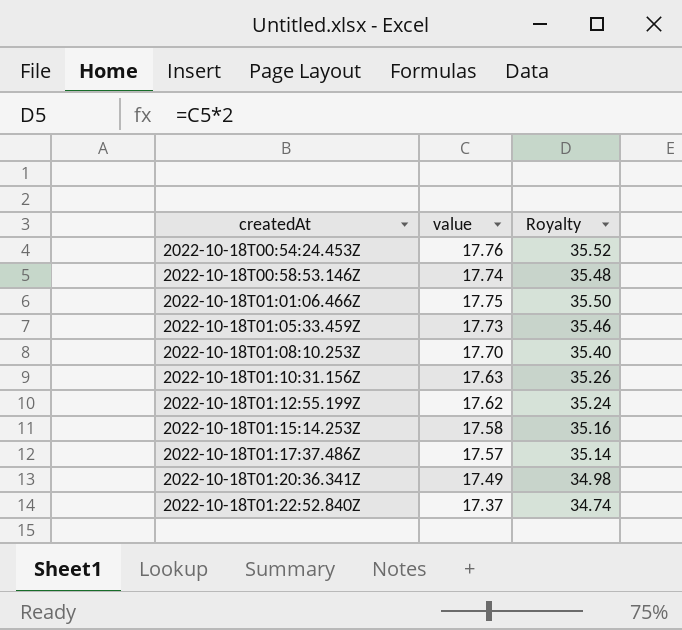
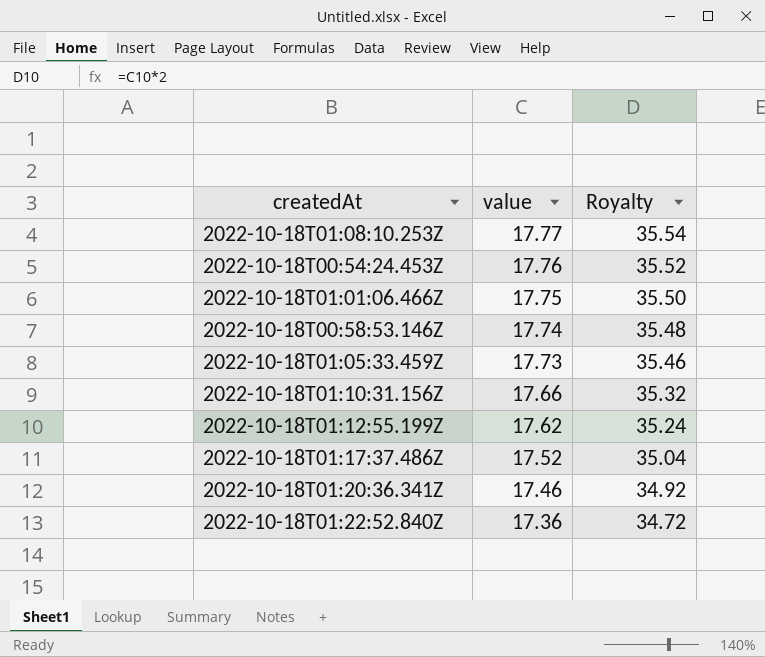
row order: createdAt ascending -> value descending
row 2022-10-18T01:15:14.253Z: 17.58 | 35.16 -> none
2022-10-18T01:08:10.253Z | value: 17.70 -> 17.77
2022-10-18T01:08:10.253Z | Royalty: 35.40 -> 35.54
2022-10-18T01:10:31.156Z | value: 17.63 -> 17.66
2022-10-18T01:10:31.156Z | Royalty: 35.26 -> 35.32
2022-10-18T01:17:37.486Z | value: 17.57 -> 17.52
2022-10-18T01:17:37.486Z | Royalty: 35.14 -> 35.04
2022-10-18T01:20:36.341Z | value: 17.49 -> 17.46
2022-10-18T01:20:36.341Z | Royalty: 34.98 -> 34.92
2022-10-18T01:22:52.840Z | value: 17.37 -> 17.36
2022-10-18T01:22:52.840Z | Royalty: 34.74 -> 34.72

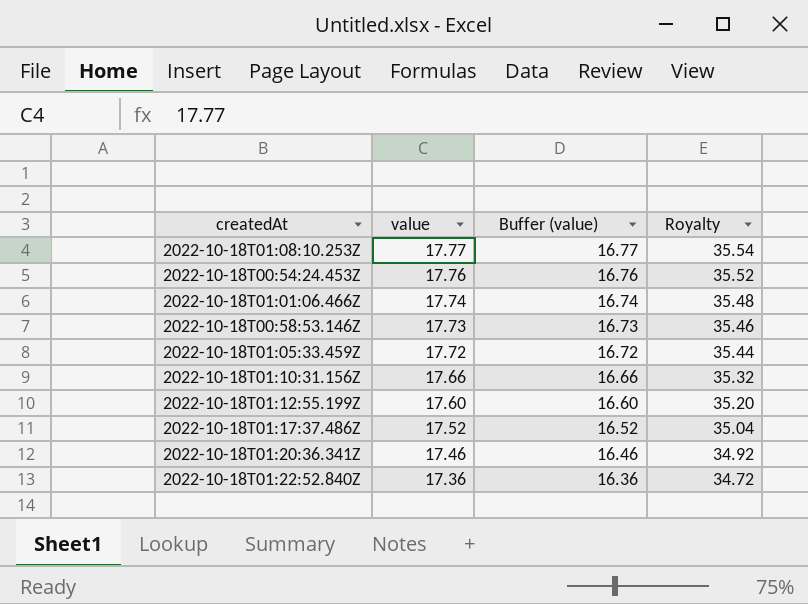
column Buffer (value) | formula: none -> [value] - 1
2022-10-18T01:01:06.466Z | value: 17.75 -> 17.74
2022-10-18T01:01:06.466Z | Royalty: 35.50 -> 35.48
2022-10-18T00:58:53.146Z | value: 17.74 -> 17.73
2022-10-18T00:58:53.146Z | Royalty: 35.48 -> 35.46
2022-10-18T01:05:33.459Z | value: 17.73 -> 17.72
2022-10-18T01:05:33.459Z | Royalty: 35.46 -> 35.44
2022-10-18T01:12:55.199Z | value: 17.62 -> 17.60
2022-10-18T01:12:55.199Z | Royalty: 35.24 -> 35.20

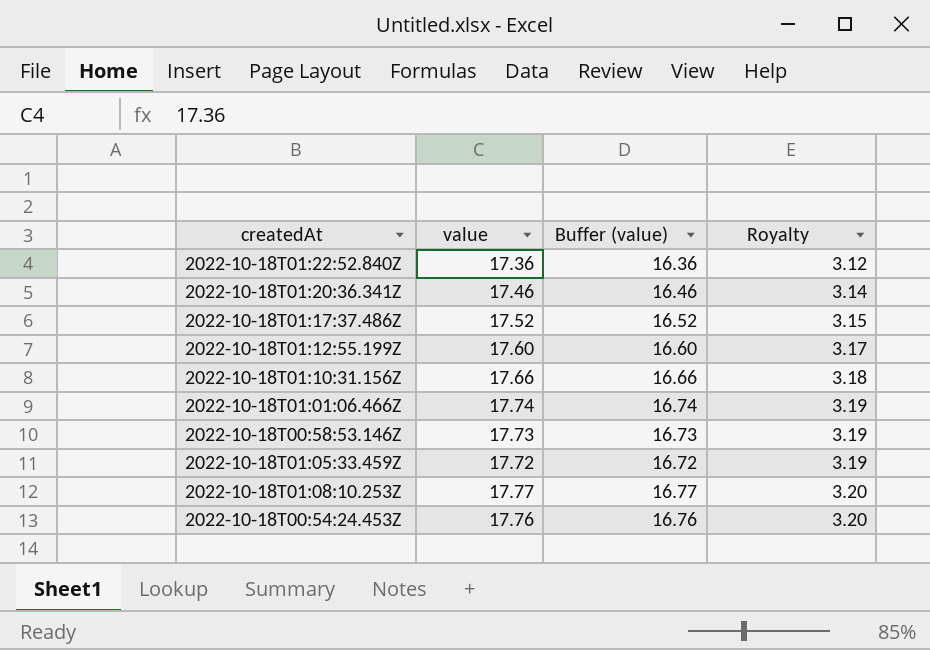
row order: value descending -> Royalty ascending
column Royalty | formula: [value] * 2 -> [value] * 0.18

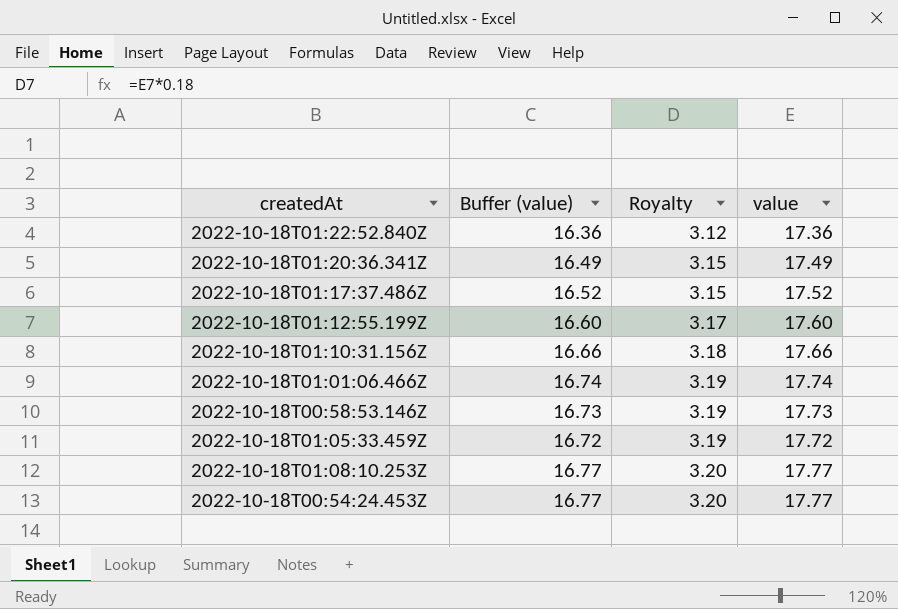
column value | position: 2 -> 4
2022-10-18T01:20:36.341Z | Buffer (value): 16.46 -> 16.49
2022-10-18T01:20:36.341Z | Royalty: 3.14 -> 3.15
2022-10-18T01:20:36.341Z | value: 17.46 -> 17.49
2022-10-18T00:54:24.453Z | Buffer (value): 16.76 -> 16.77
2022-10-18T00:54:24.453Z | value: 17.76 -> 17.77

